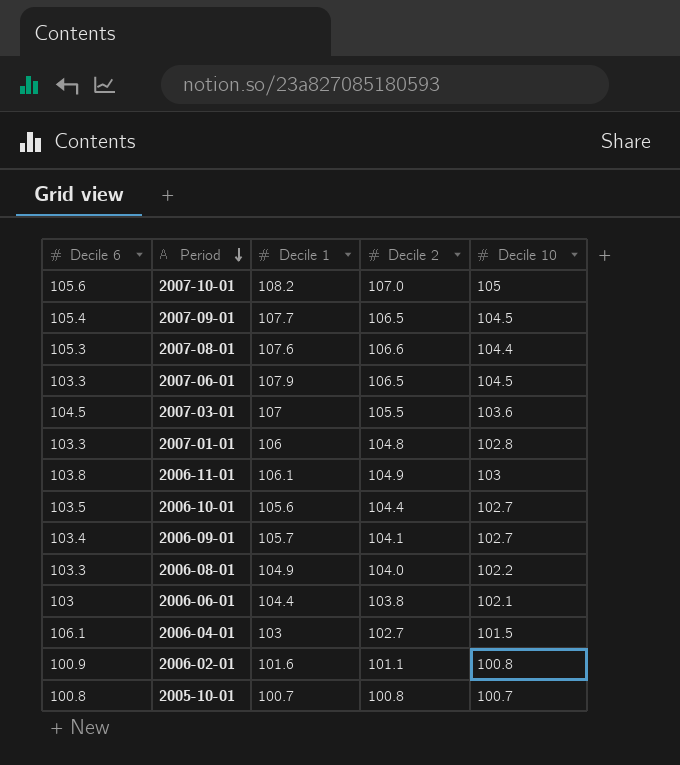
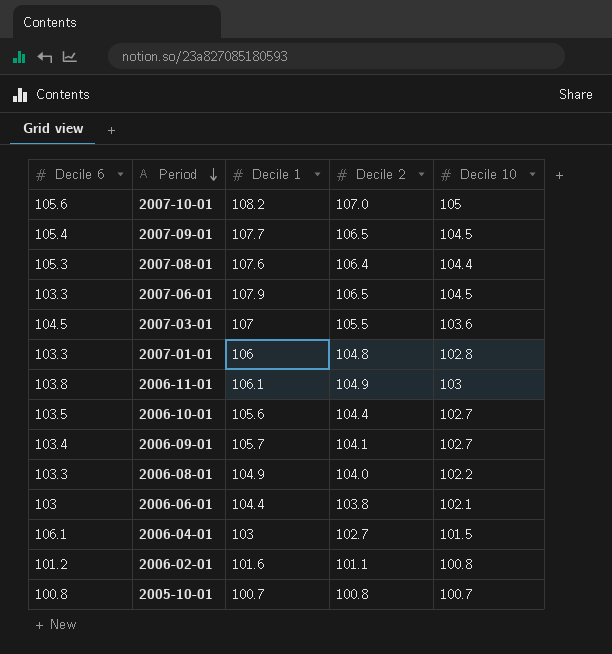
2007-08-01 | Decile 2: 106.6 -> 106.4
2006-02-01 | Decile 6: 100.9 -> 101.2

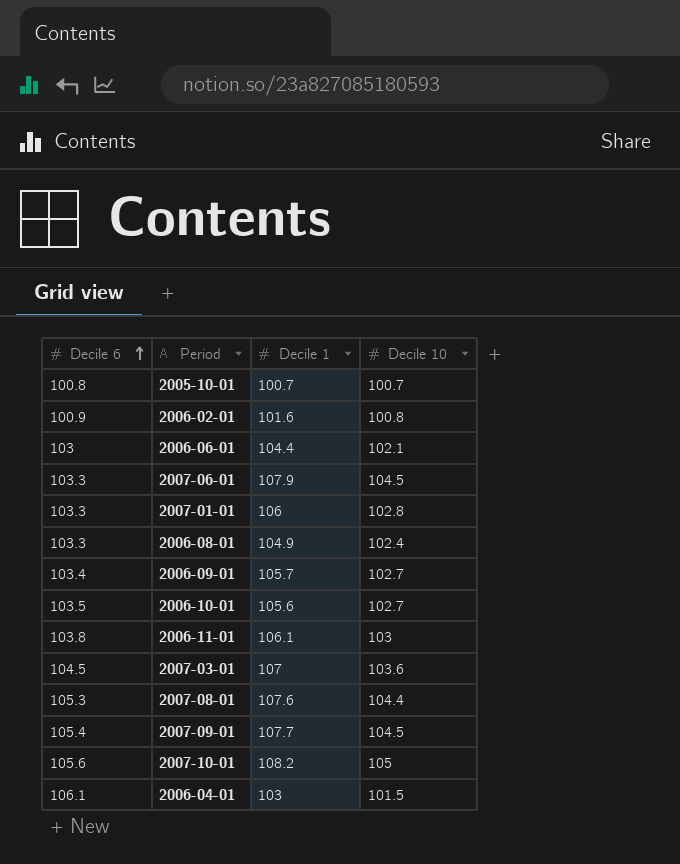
row order: Period descending -> Decile 6 ascending
column Decile 2 | position: 4 -> none
2006-02-01 | Decile 6: 101.2 -> 100.9
2006-08-01 | Decile 10: 102.2 -> 102.4

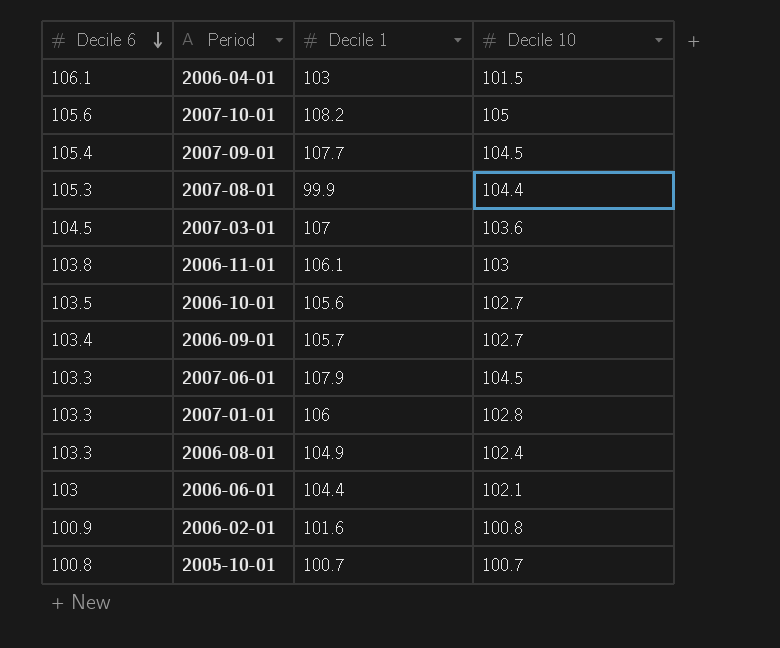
row order: Decile 6 ascending -> Decile 6 descending
2007-08-01 | Decile 1: 107.6 -> 99.9

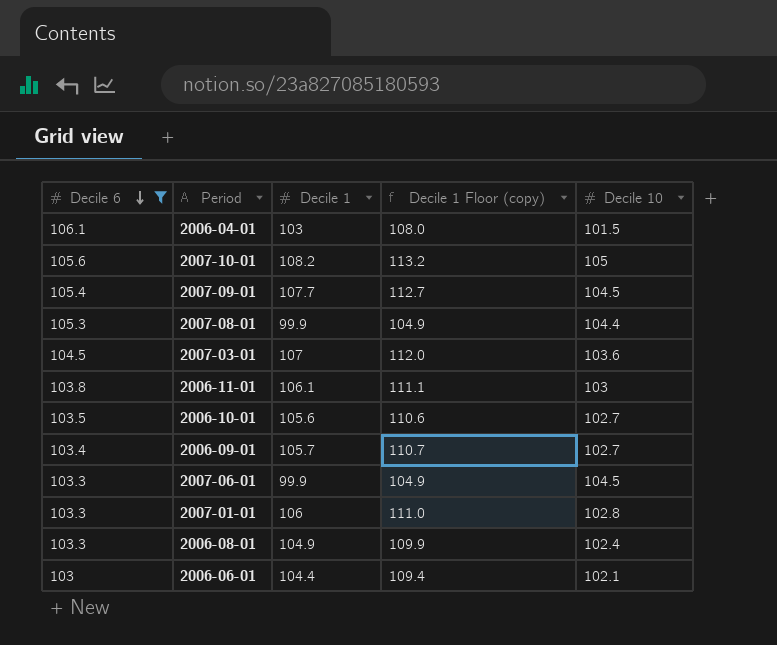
filter: none -> Decile 6 >= 103
column Decile 1 Floor (copy) | formula: none -> [Decile 1] + 5
2007-06-01 | Decile 1: 107.9 -> 99.9

